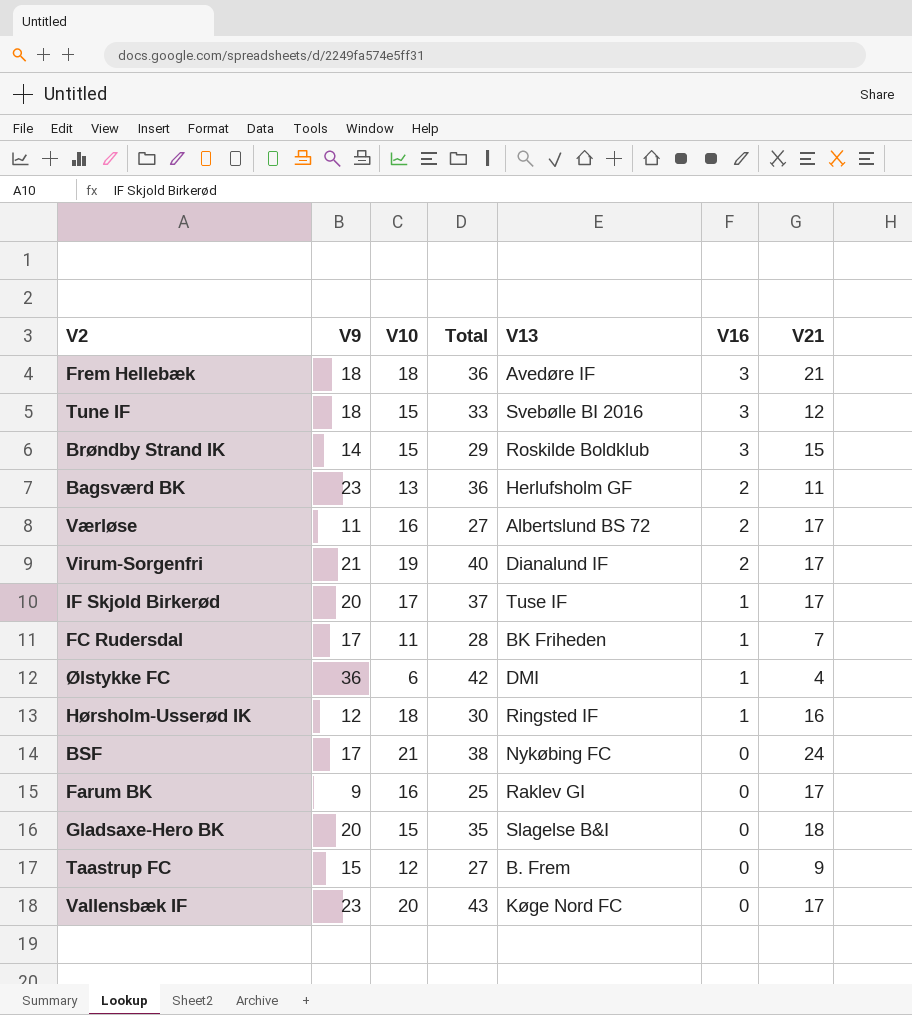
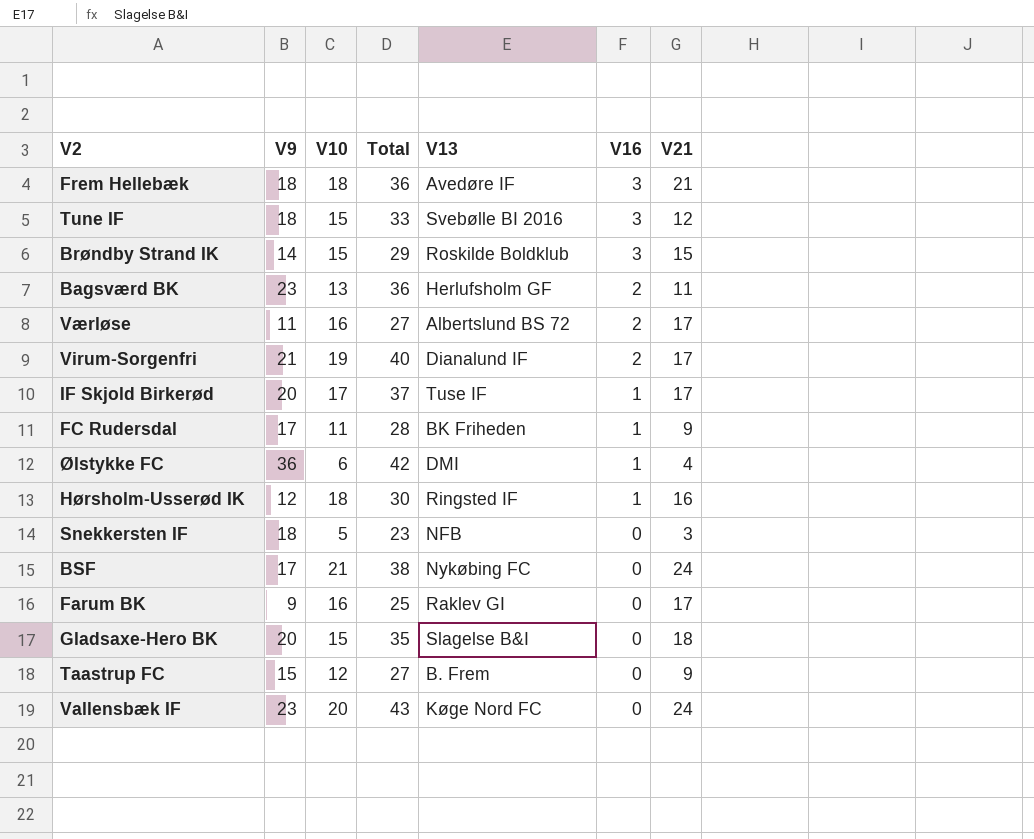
FC Rudersdal | V21: 7 -> 9
row Snekkersten IF: none -> 18 | 5 | 23 | NFB | 0 | 3
Vallensbæk IF | V21: 17 -> 24

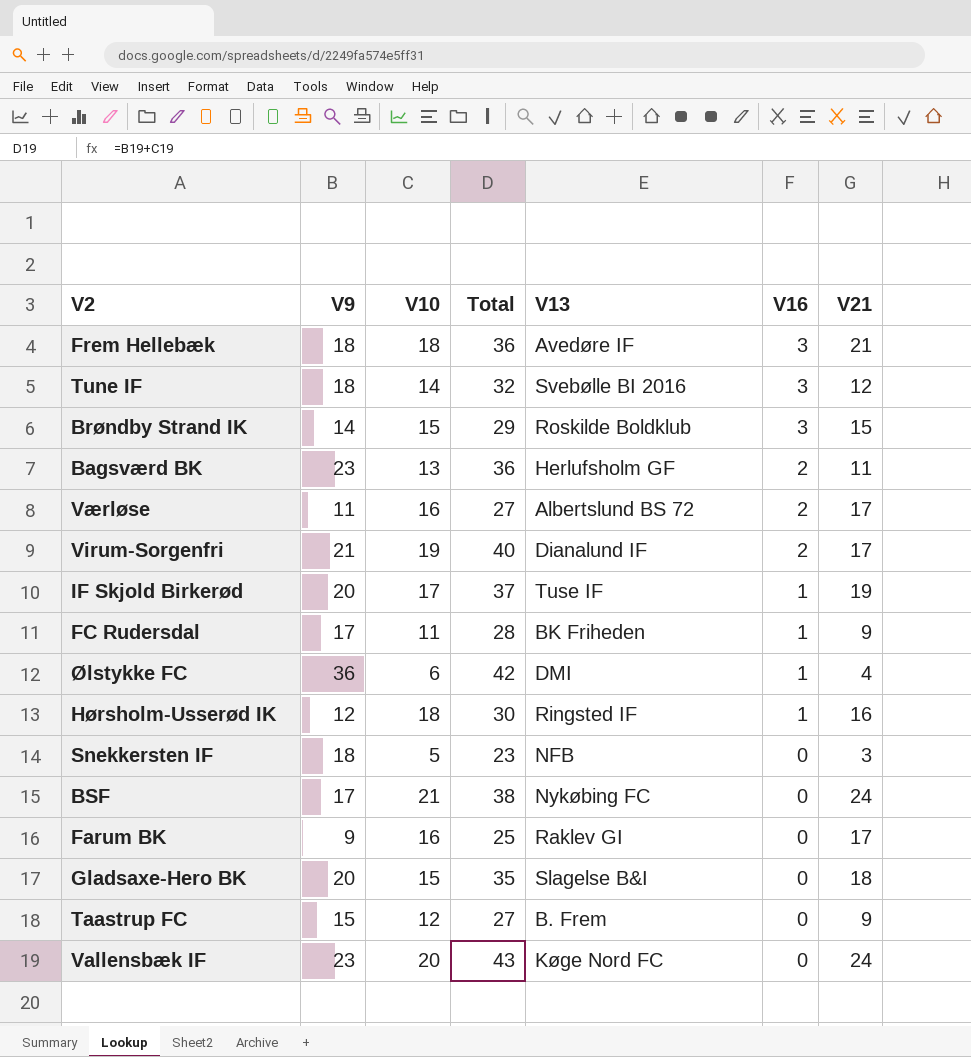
Tune IF | V10: 15 -> 14
Tune IF | Total: 33 -> 32
IF Skjold Birkerød | V21: 17 -> 19

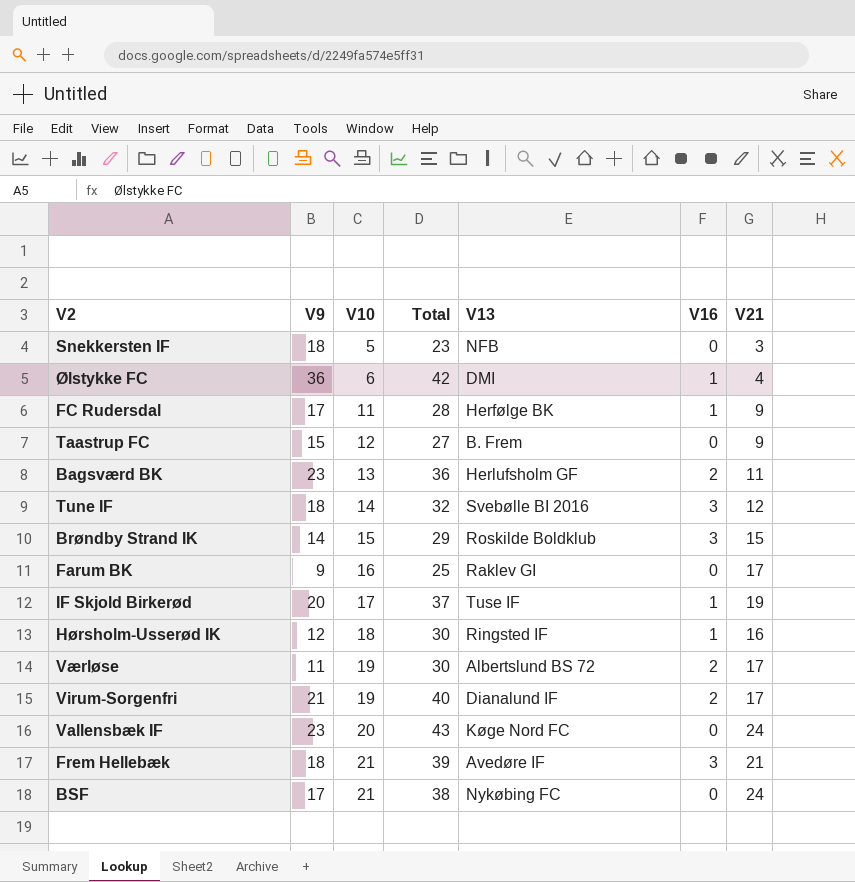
row order: V16 descending -> V10 ascending
row Gladsaxe-Hero BK: 20 | 15 | 35 | Slagelse B&I | 0 | 18 -> none
FC Rudersdal | V13: BK Friheden -> Herfølge BK
Værløse | V10: 16 -> 19
Værløse | Total: 27 -> 30
Frem Hellebæk | V10: 18 -> 21
Frem Hellebæk | Total: 36 -> 39

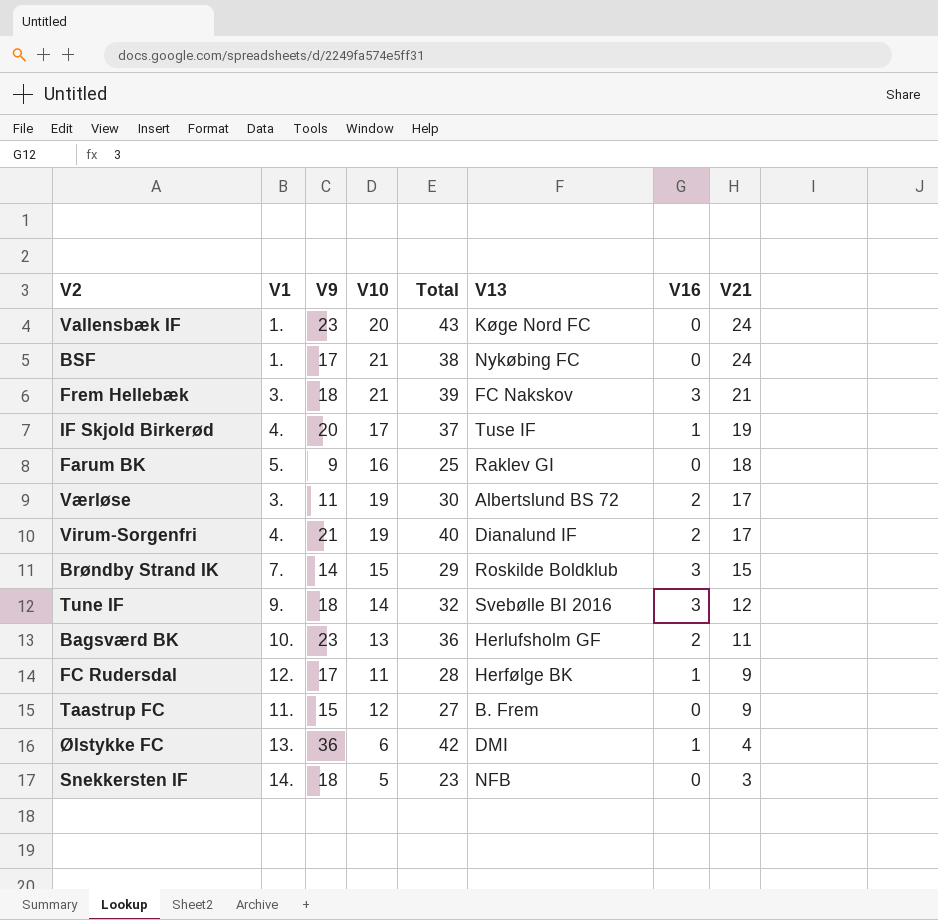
row order: V10 ascending -> V21 descending
column V1 | position: none -> 2
row Hørsholm-Usserød IK: 12 | 18 | 30 | Ringsted IF | 1 | 16 -> none
Frem Hellebæk | V13: Avedøre IF -> FC Nakskov
Farum BK | V21: 17 -> 18

